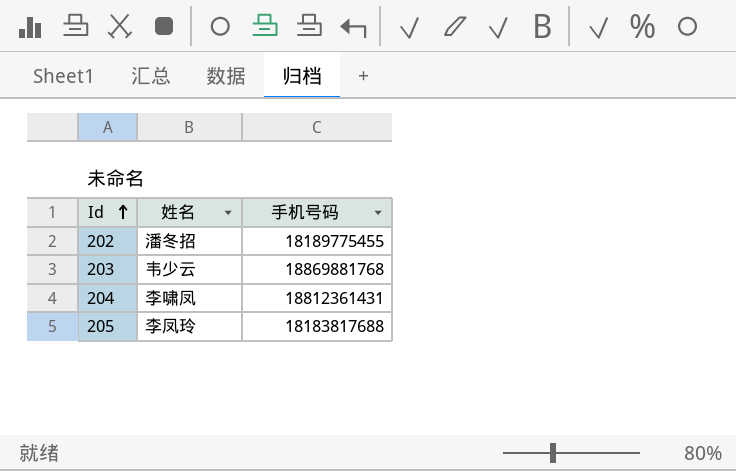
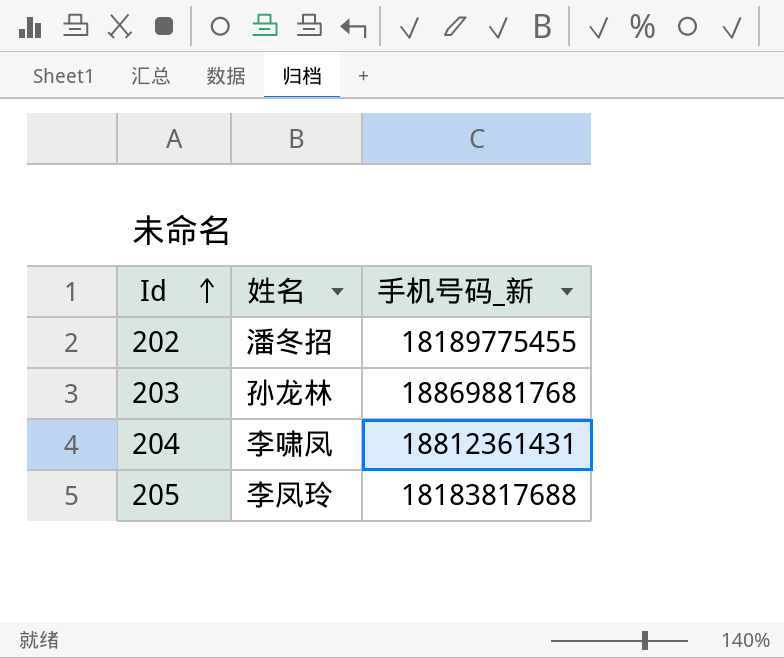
column name: 手机号码 -> 手机号码_新
203 | 姓名: 韦少云 -> 孙龙林

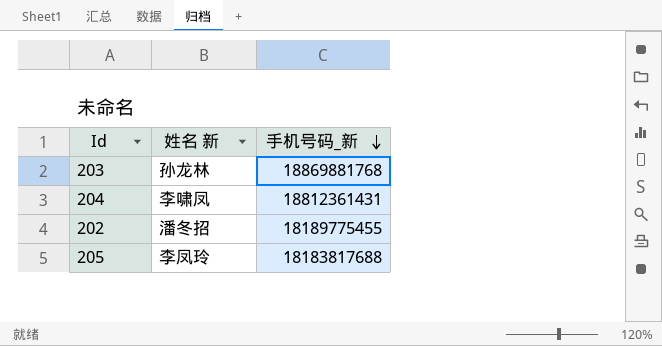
row order: Id ascending -> 手机号码_新 descending
column name: 姓名 -> 姓名 新

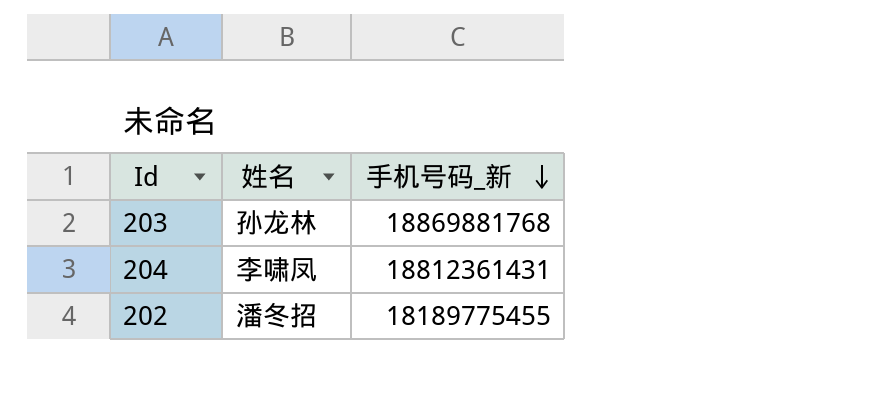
column name: 姓名 新 -> 姓名
row 205: 李凤玲 | 18183817688 -> none

